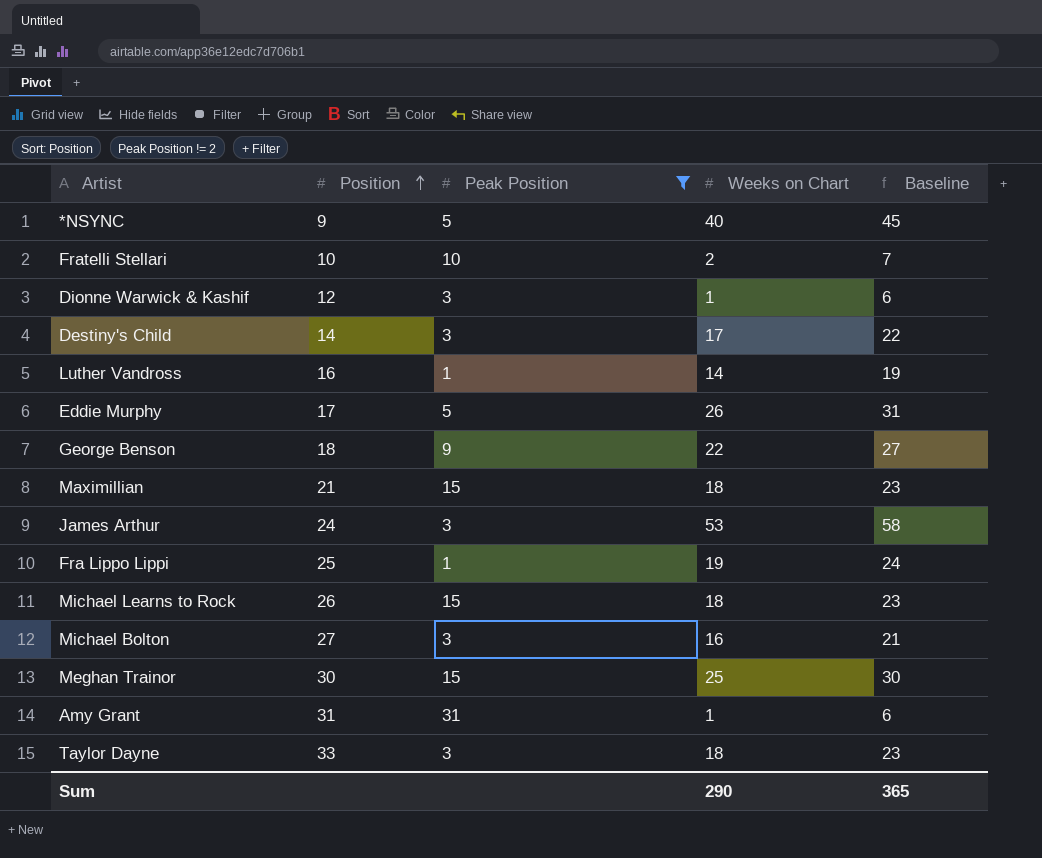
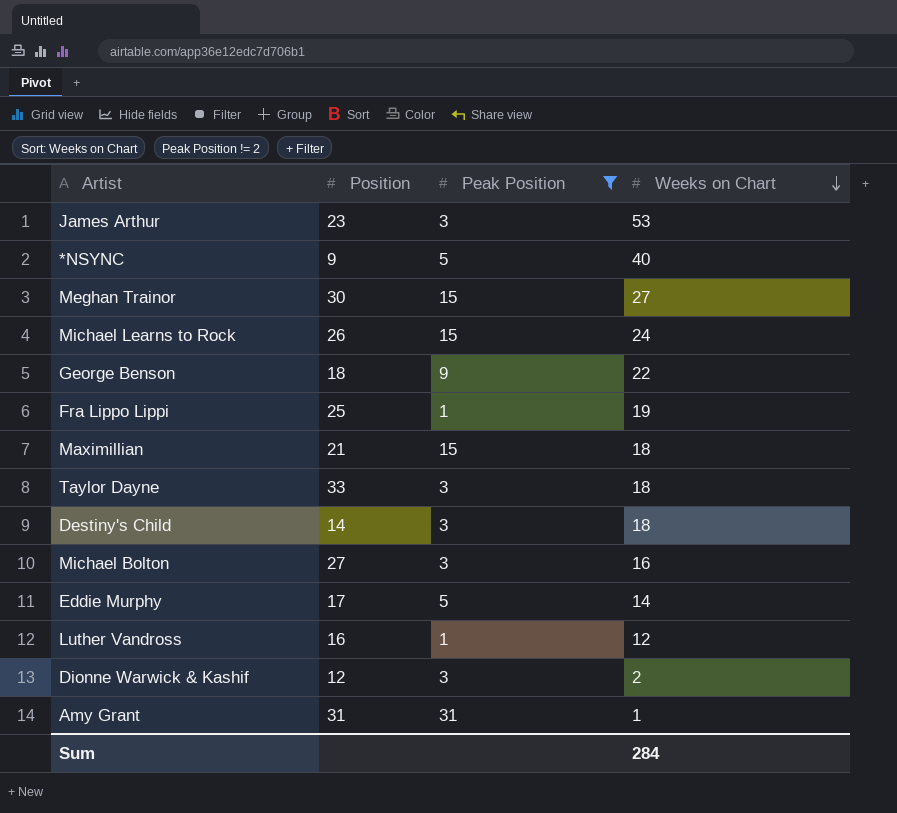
row order: Position ascending -> Weeks on Chart descending
column Baseline | formula: [Weeks on Chart] + 5 -> none
row Fratelli Stellari: 10 | 10 | 2 | 7 -> none
James Arthur | Position: 24 -> 23
Meghan Trainor | Weeks on Chart: 25 -> 27
Michael Learns to Rock | Weeks on Chart: 18 -> 24
Destiny's Child | Weeks on Chart: 17 -> 18
Eddie Murphy | Weeks on Chart: 26 -> 14
Luther Vandross | Weeks on Chart: 14 -> 12
Dionne Warwick & Kashif | Weeks on Chart: 1 -> 2
Sum | Weeks on Chart: 290 -> 284

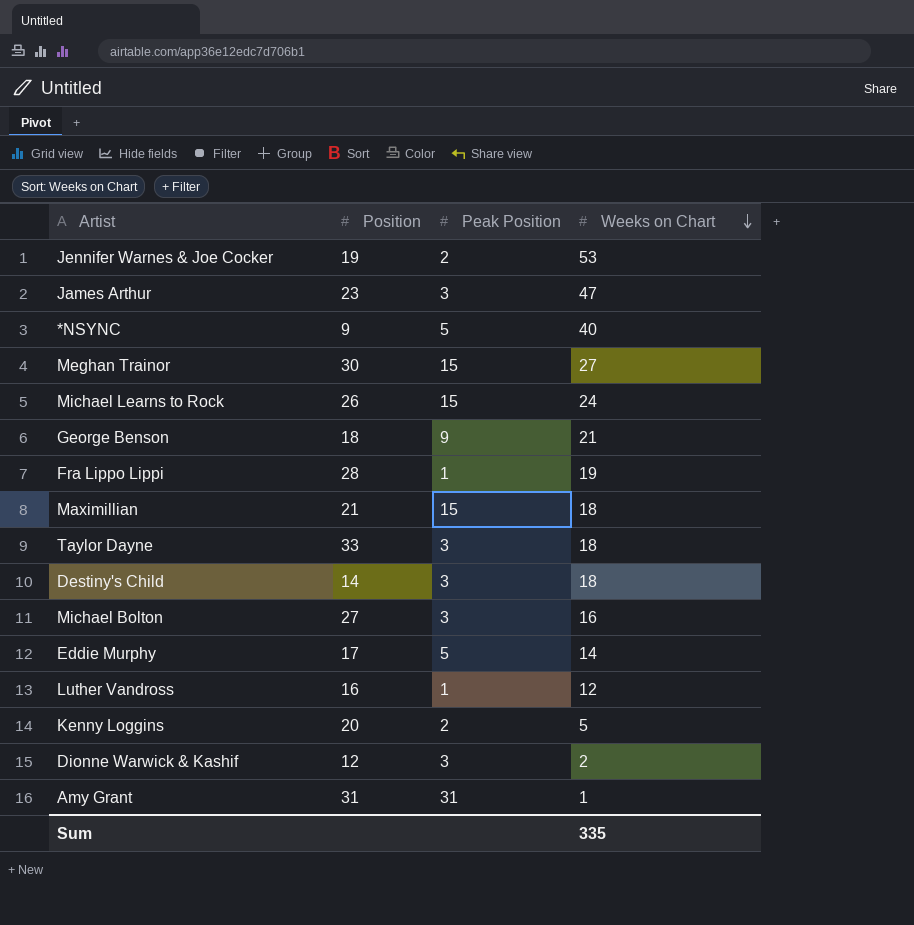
filter: Peak Position != 2 -> none
James Arthur | Weeks on Chart: 53 -> 47
George Benson | Weeks on Chart: 22 -> 21
Fra Lippo Lippi | Position: 25 -> 28
Sum | Weeks on Chart: 284 -> 335

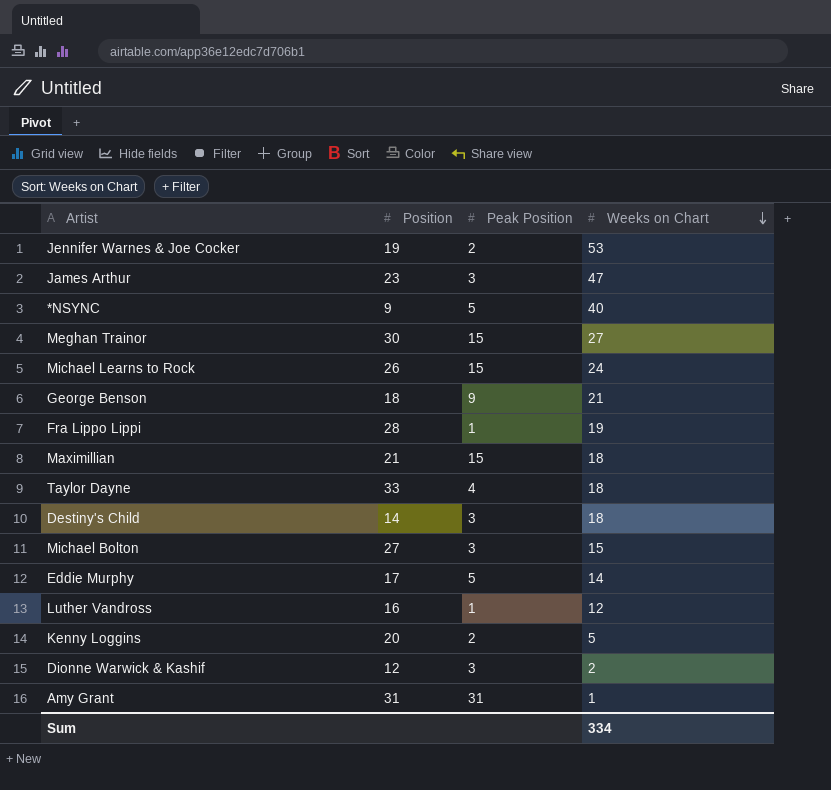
Taylor Dayne | Peak Position: 3 -> 4
Michael Bolton | Weeks on Chart: 16 -> 15
Sum | Weeks on Chart: 335 -> 334

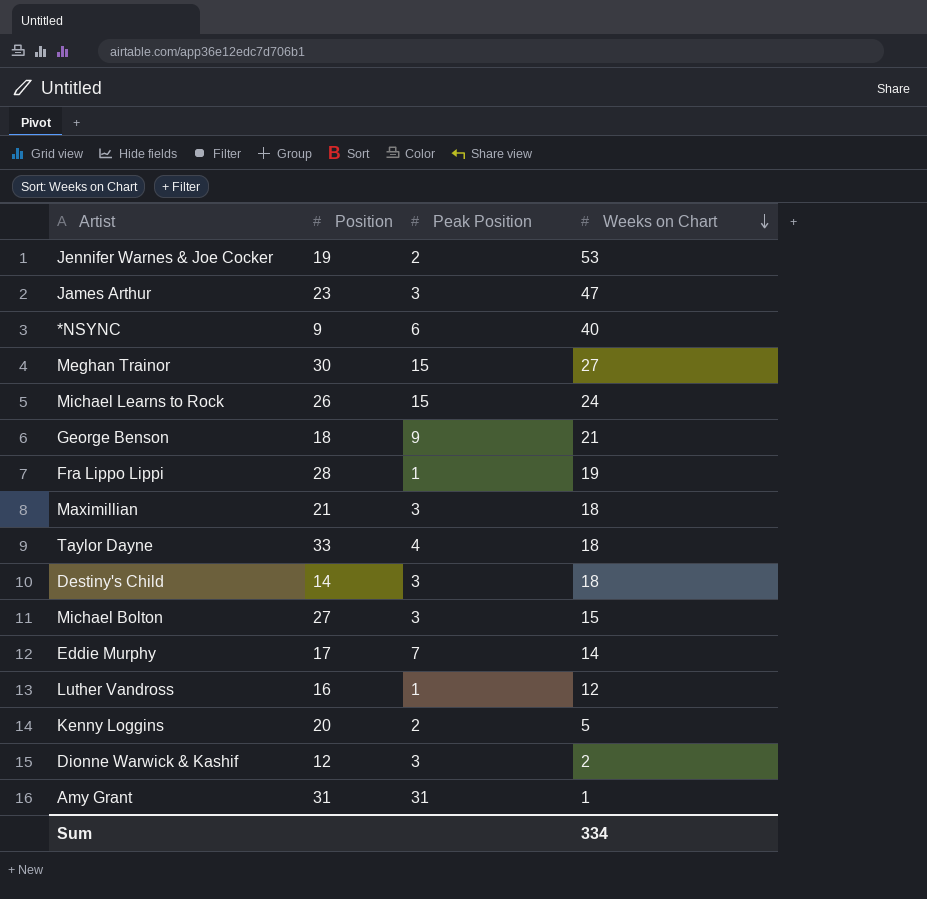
*NSYNC | Peak Position: 5 -> 6
Maximillian | Peak Position: 15 -> 3
Eddie Murphy | Peak Position: 5 -> 7

